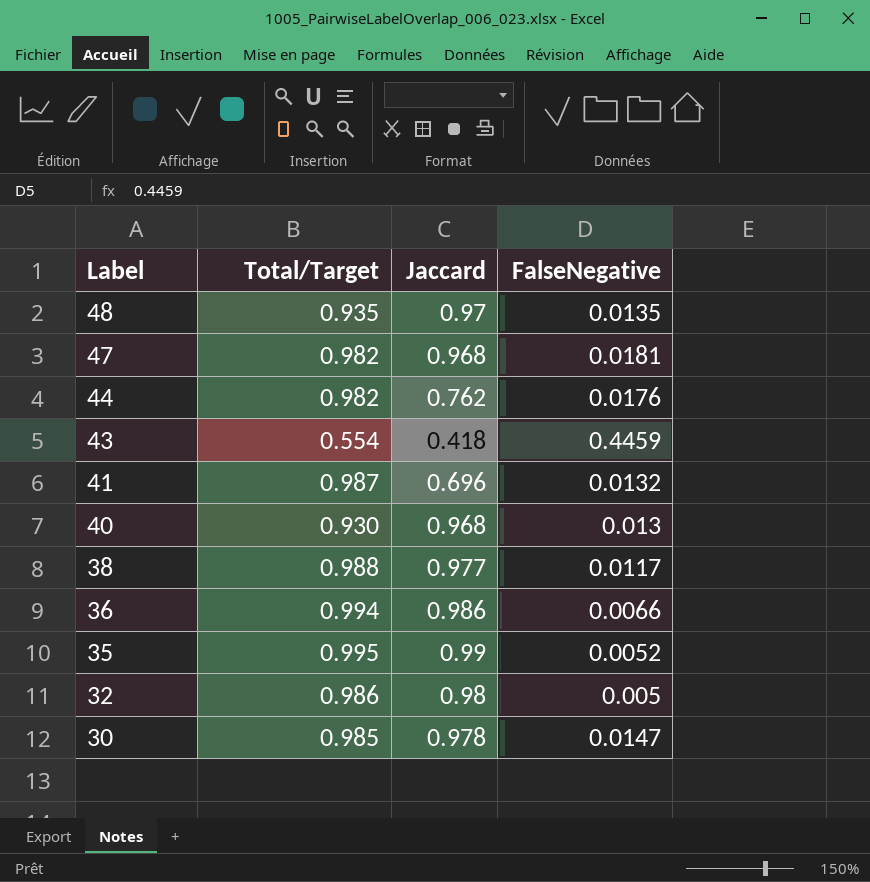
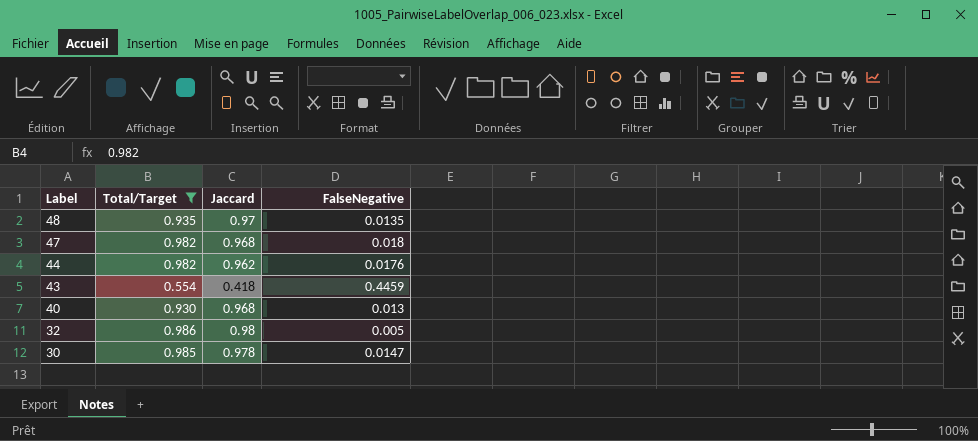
filter: none -> Total/Target <= 0.986
47 | FalseNegative: 0.0181 -> 0.018
44 | Jaccard: 0.762 -> 0.962

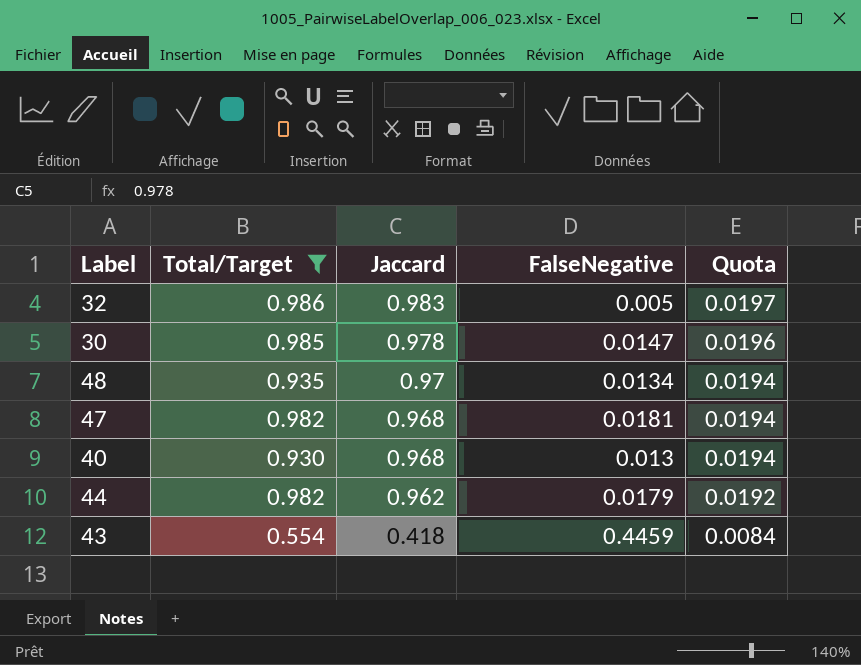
row order: Label descending -> Jaccard descending
column Quota | formula: none -> [Jaccard] * 0.02
32 | Jaccard: 0.98 -> 0.983
48 | FalseNegative: 0.0135 -> 0.0134
47 | FalseNegative: 0.018 -> 0.0181
44 | FalseNegative: 0.0176 -> 0.0179

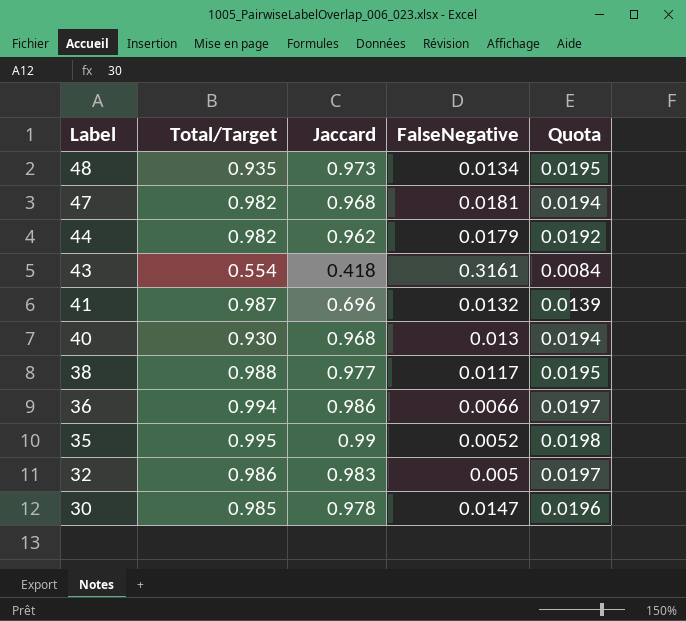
filter: Total/Target <= 0.986 -> none
row order: Jaccard descending -> Label descending
48 | Jaccard: 0.97 -> 0.973
48 | Quota: 0.0194 -> 0.0195
43 | FalseNegative: 0.4459 -> 0.3161

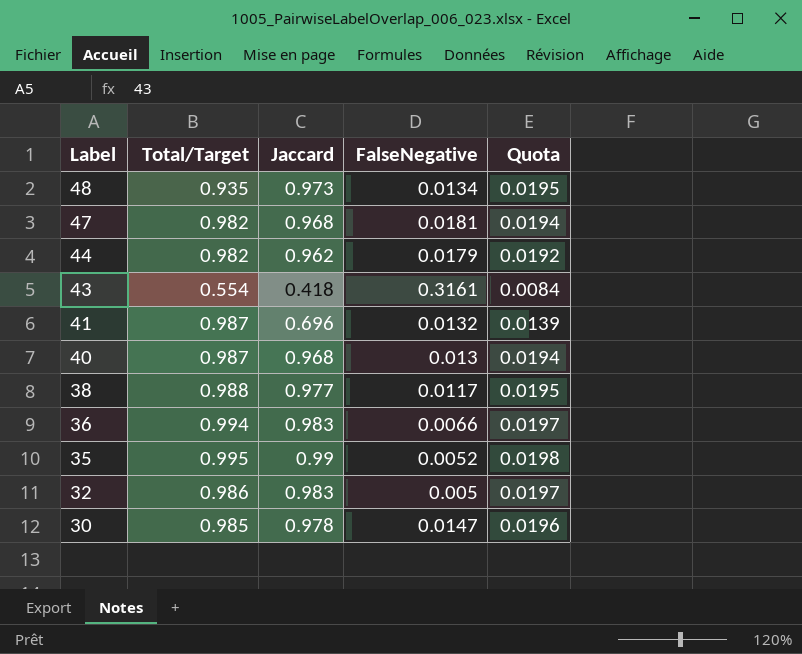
40 | Total/Target: 0.930 -> 0.987
36 | Jaccard: 0.986 -> 0.983

